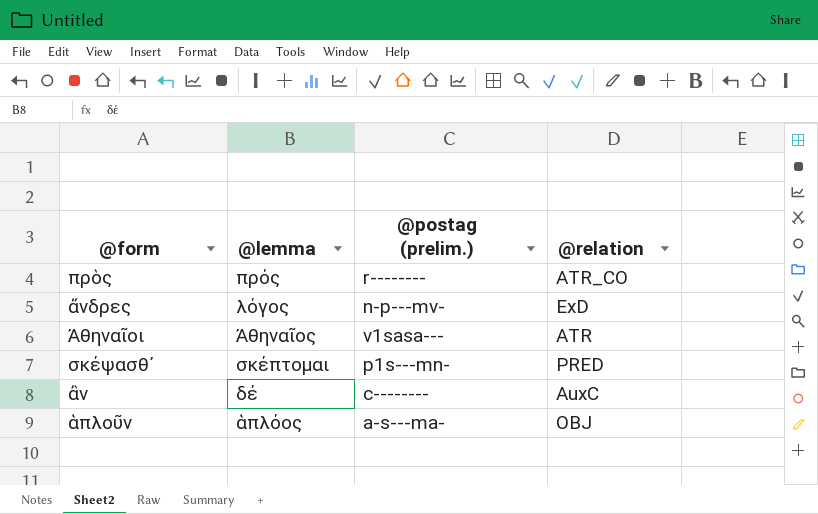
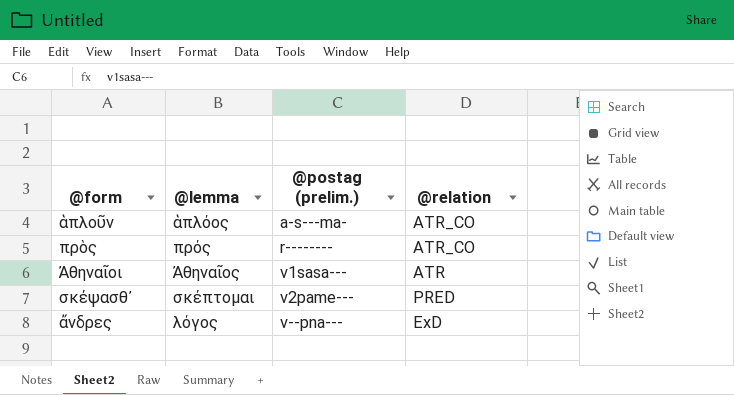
row order: none -> @postag (prelim.) ascending
row ἂν: δέ | c-------- | AuxC -> none
ἁπλοῦν | @relation: OBJ -> ATR_CO
σκέψασθ᾽ | @postag (prelim.): p1s---mn- -> v2pame---
ἄνδρες | @postag (prelim.): n-p---mv- -> v--pna---

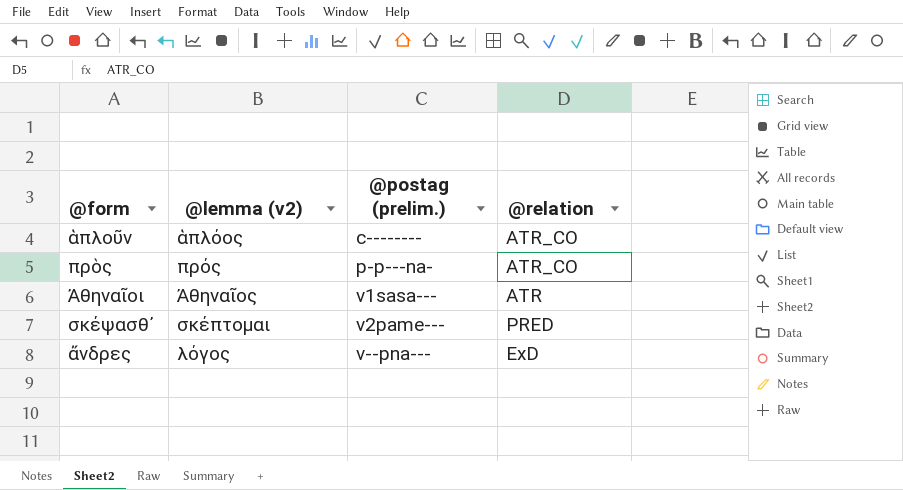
column name: @lemma -> @lemma (v2)
ἁπλοῦν | @postag (prelim.): a-s---ma- -> c--------
πρὸς | @postag (prelim.): r-------- -> p-p---na-

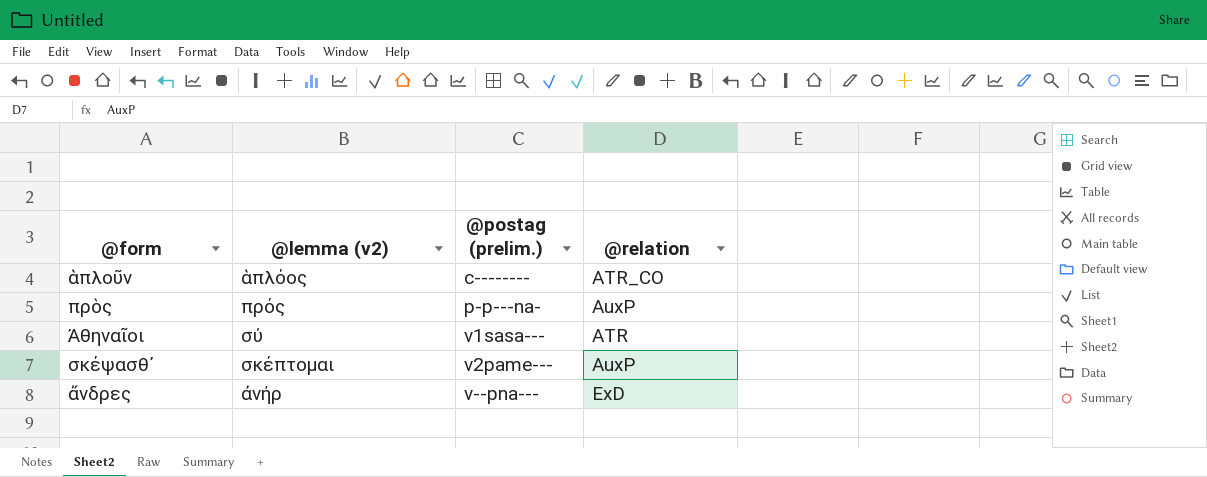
πρὸς | @relation: ATR_CO -> AuxP
Ἀθηναῖοι | @lemma (v2): Ἀθηναῖος -> σύ
σκέψασθ᾽ | @relation: PRED -> AuxP
ἄνδρες | @lemma (v2): λόγος -> ἀνήρ

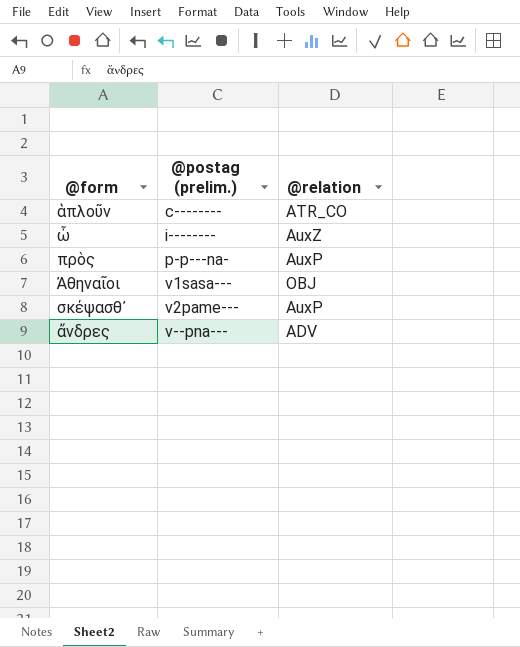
column @lemma (v2) | position: 2 -> none
row ὦ: none -> i-------- | AuxZ
Ἀθηναῖοι | @relation: ATR -> OBJ
ἄνδρες | @relation: ExD -> ADV

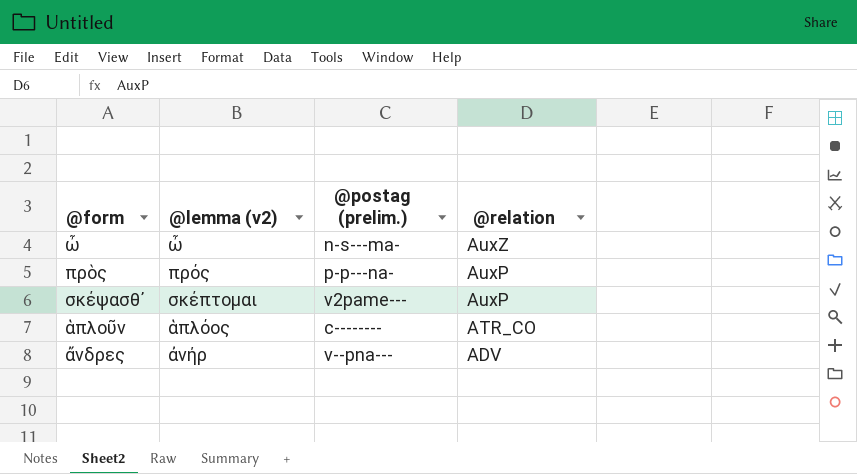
row order: @postag (prelim.) ascending -> @relation descending
column @lemma (v2) | position: none -> 2
row Ἀθηναῖοι: v1sasa--- | OBJ -> none
ὦ | @postag (prelim.): i-------- -> n-s---ma-

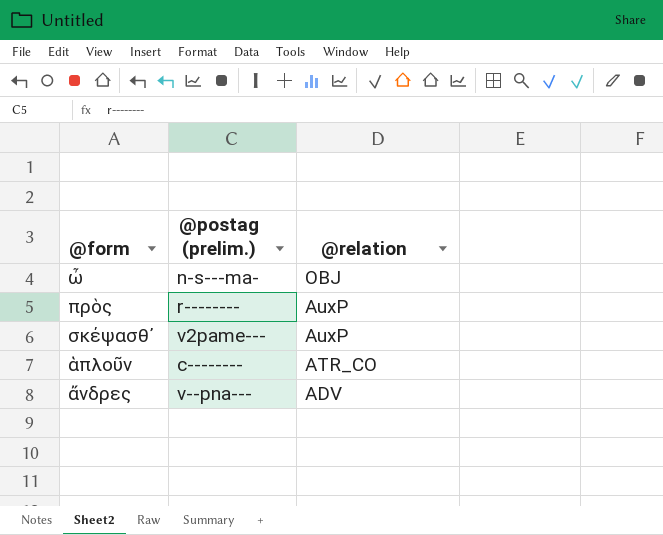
column @lemma (v2) | position: 2 -> none
ὦ | @relation: AuxZ -> OBJ
πρὸς | @postag (prelim.): p-p---na- -> r--------

